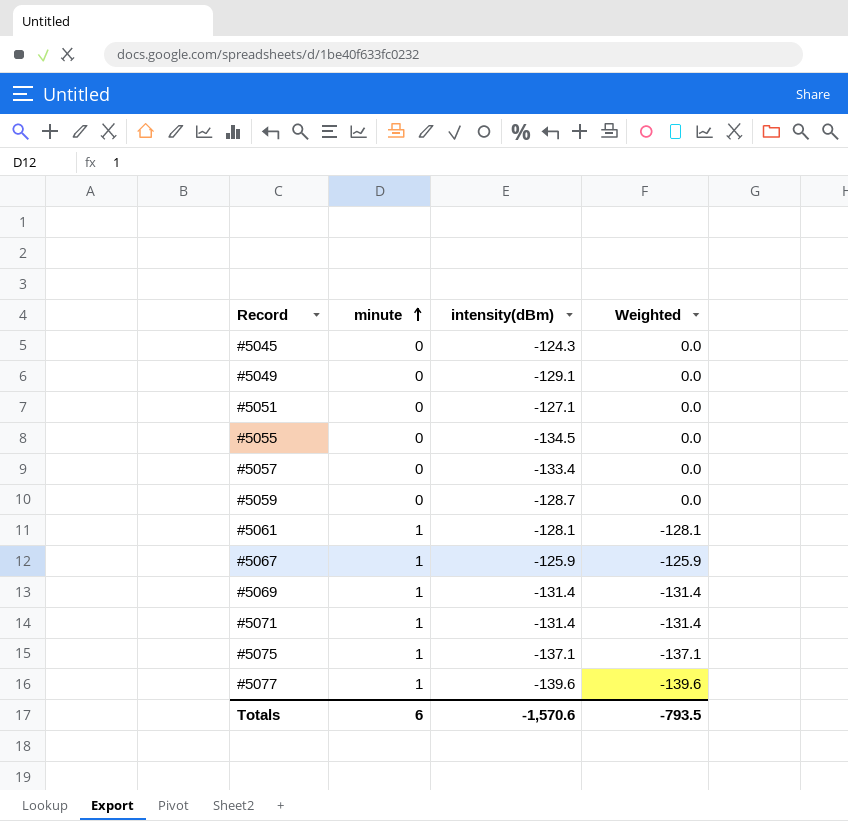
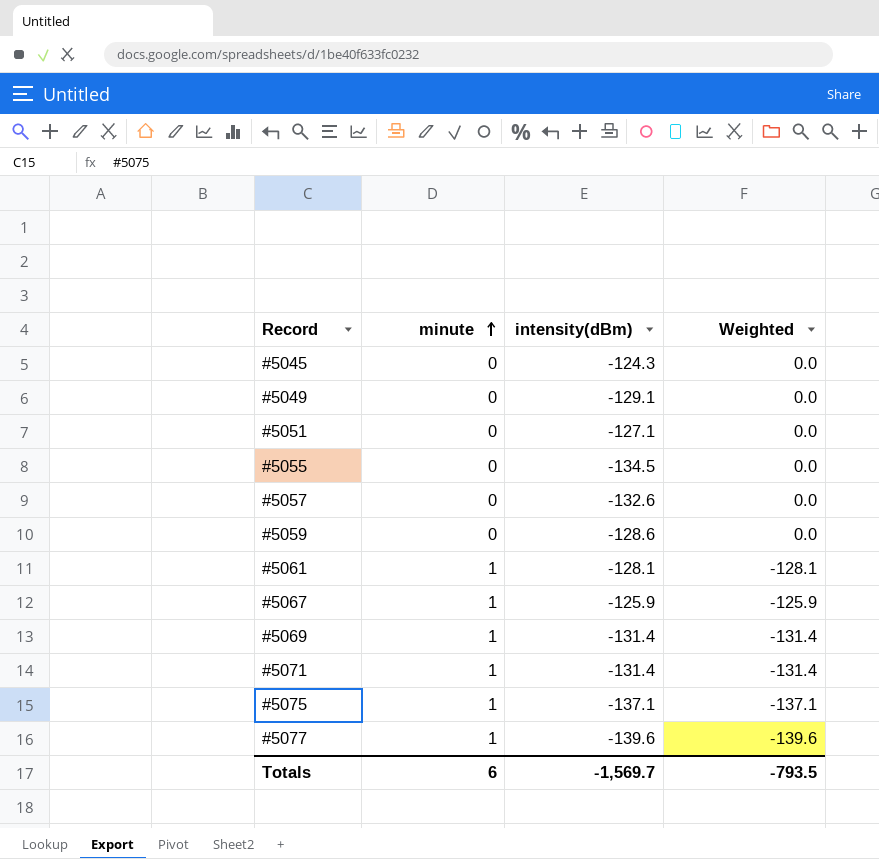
#5057 | intensity(dBm): -133.4 -> -132.6
#5059 | intensity(dBm): -128.7 -> -128.6
Totals | intensity(dBm): -1,570.6 -> -1,569.7

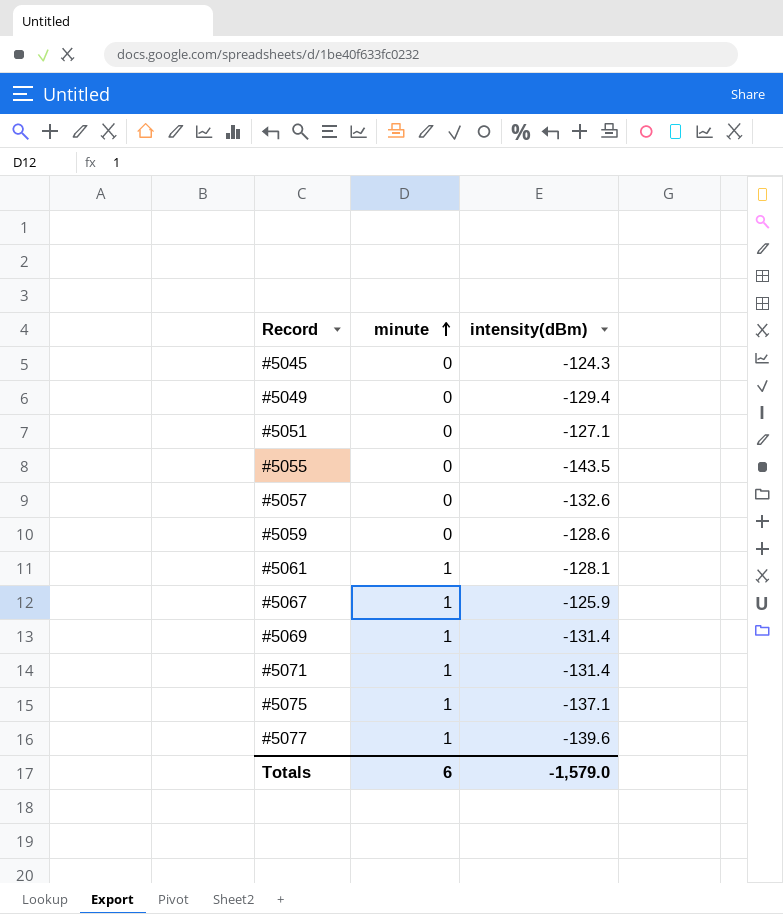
column Weighted | formula: [minute] * [intensity(dBm)] -> none
#5049 | intensity(dBm): -129.1 -> -129.4
#5055 | intensity(dBm): -134.5 -> -143.5
Totals | intensity(dBm): -1,569.7 -> -1,579.0

